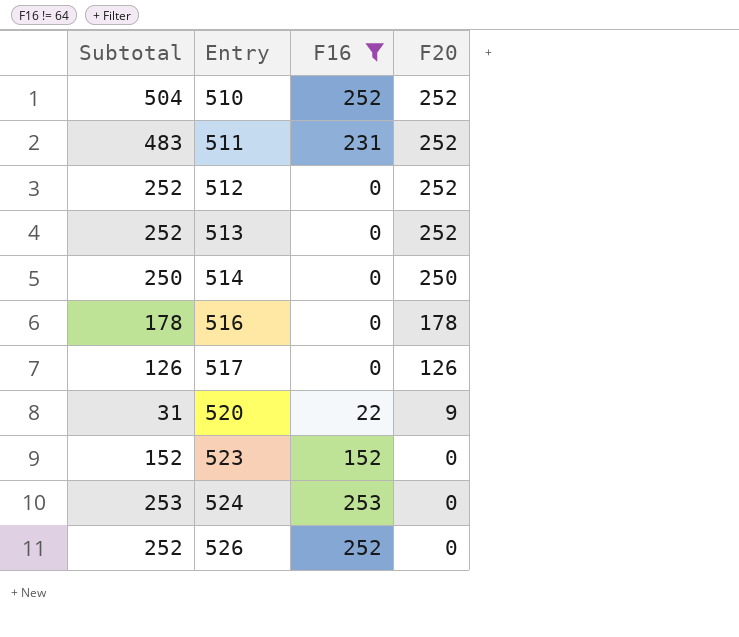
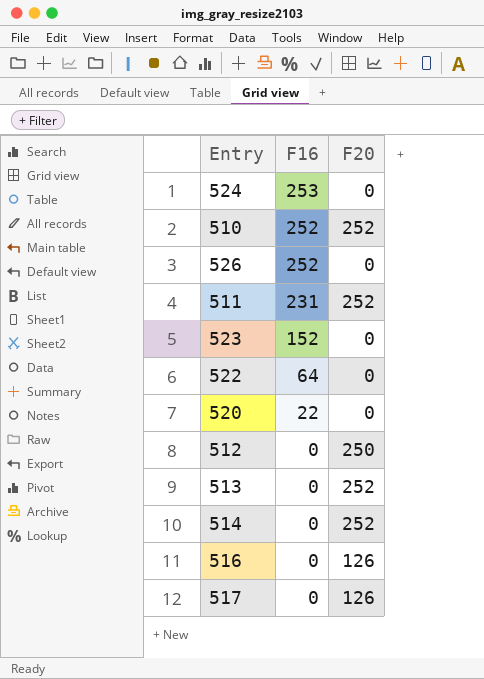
filter: F16 != 64 -> none
row order: Entry ascending -> F16 descending
column Subtotal | formula: [F16] + [F20] -> none
520 | F20: 9 -> 0
512 | F20: 252 -> 250
514 | F20: 250 -> 252
516 | F20: 178 -> 126

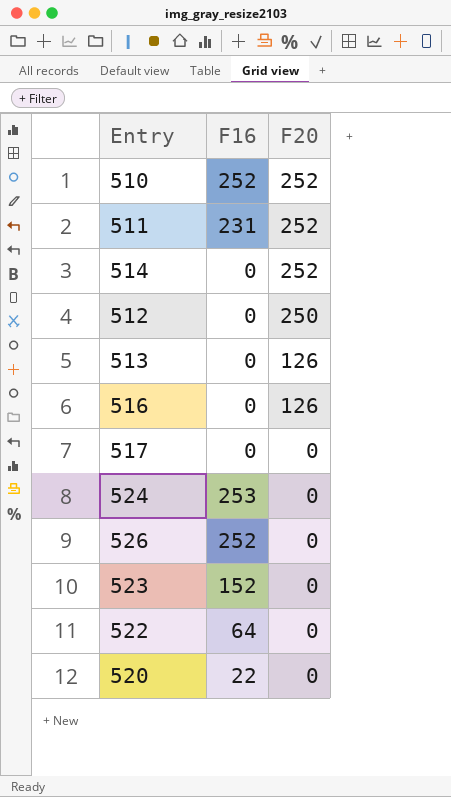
row order: F16 descending -> F20 descending
513 | F20: 252 -> 126
517 | F20: 126 -> 0

